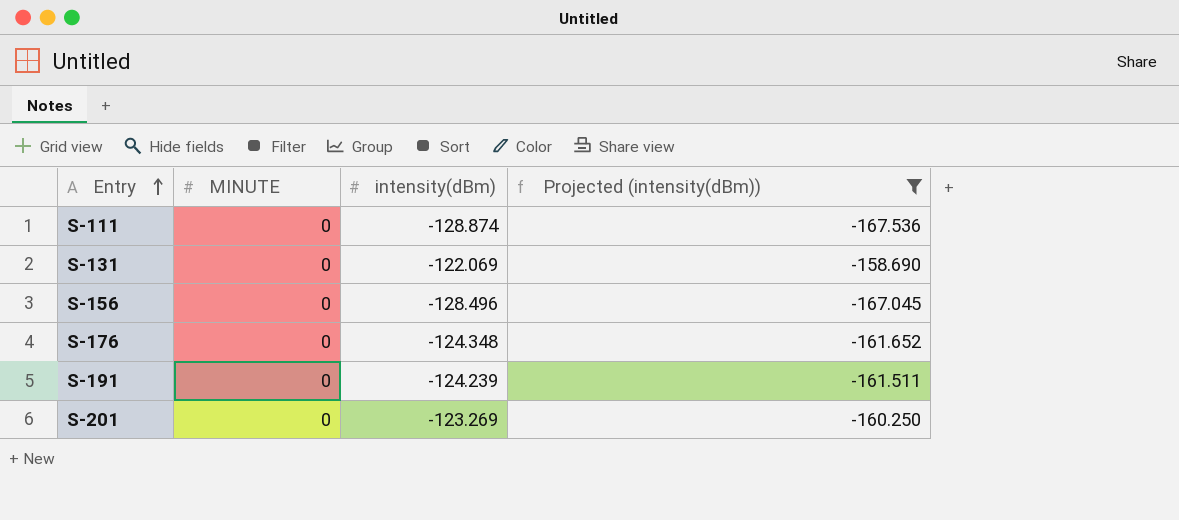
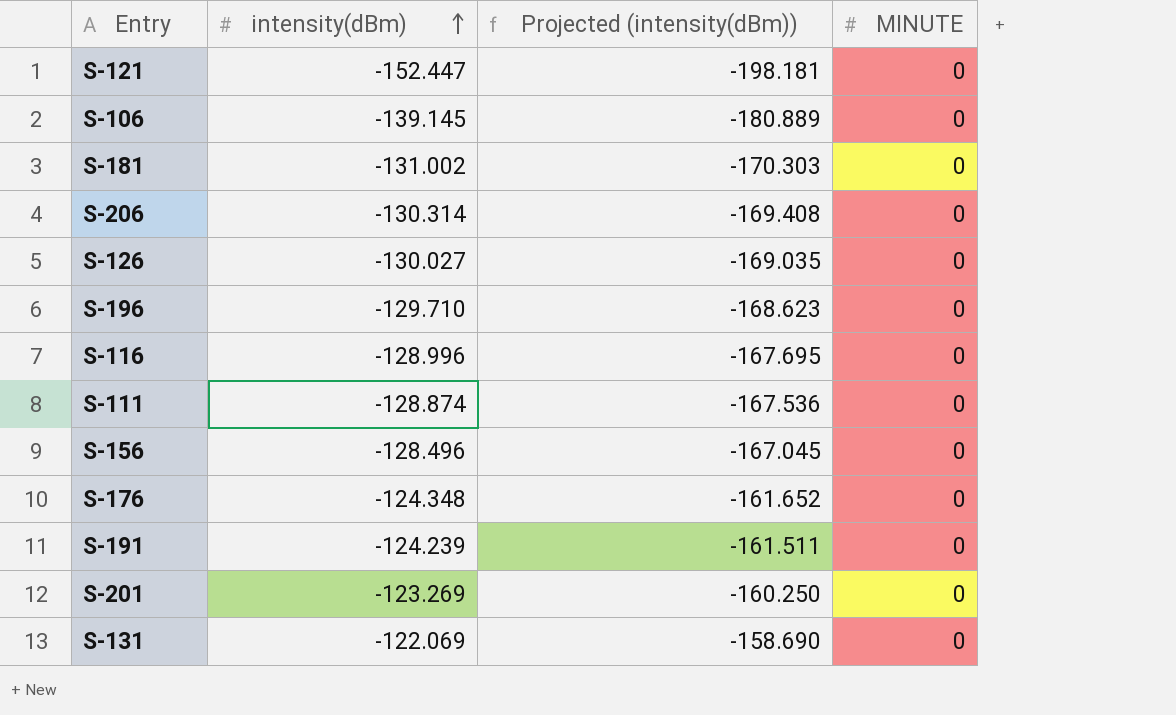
filter: Projected (intensity(dBm)) >= -167.536 -> none
row order: Entry ascending -> intensity(dBm) ascending
column MINUTE | position: 2 -> 4

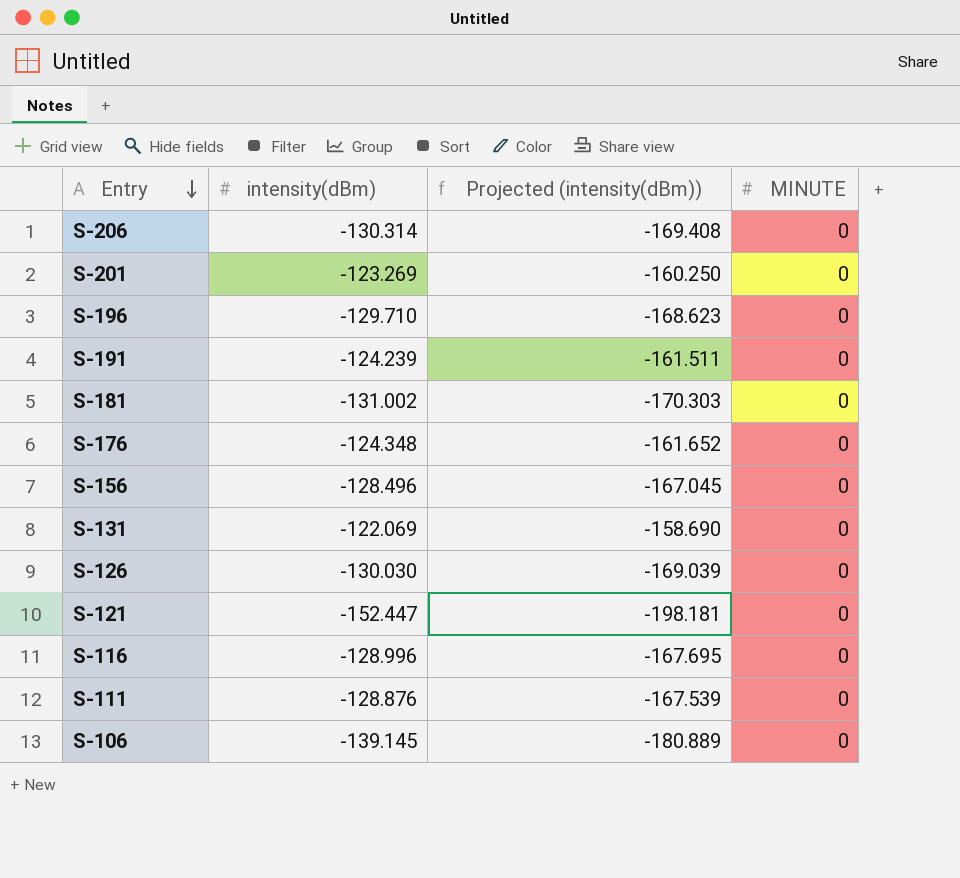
row order: intensity(dBm) ascending -> Entry descending
S-126 | intensity(dBm): -130.027 -> -130.030
S-126 | Projected (intensity(dBm)): -169.035 -> -169.039
S-111 | intensity(dBm): -128.874 -> -128.876
S-111 | Projected (intensity(dBm)): -167.536 -> -167.539

